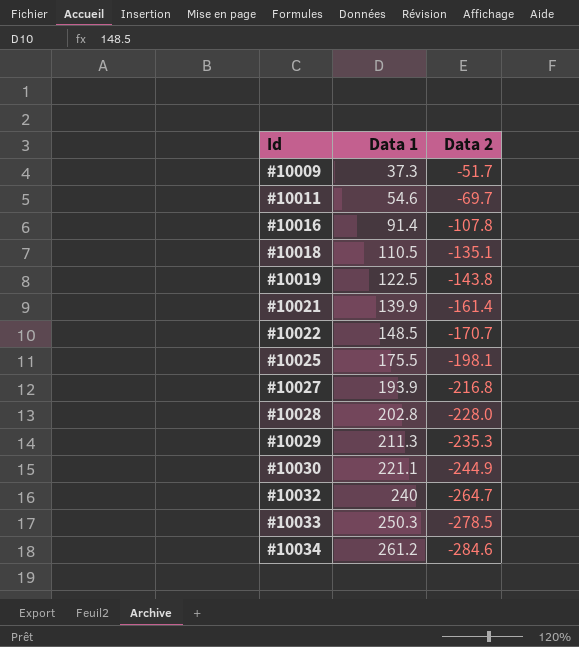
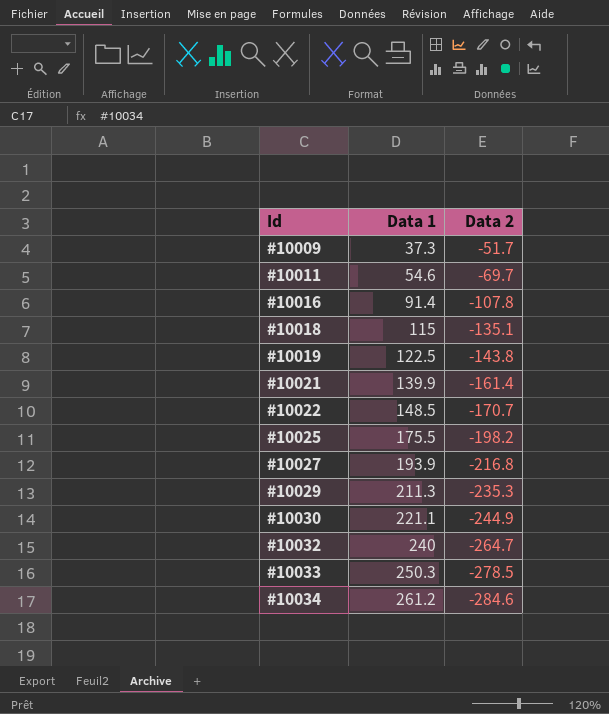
row #10028: 202.8 | -228.0 -> none
#10018 | Data 1: 110.5 -> 115
#10025 | Data 2: -198.1 -> -198.2

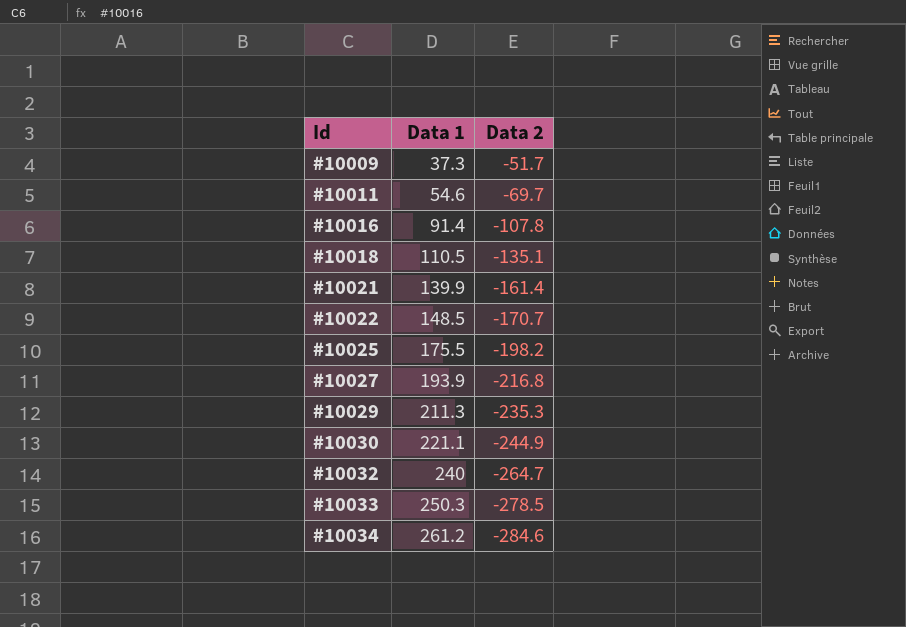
row #10019: 122.5 | -143.8 -> none
#10018 | Data 1: 115 -> 110.5

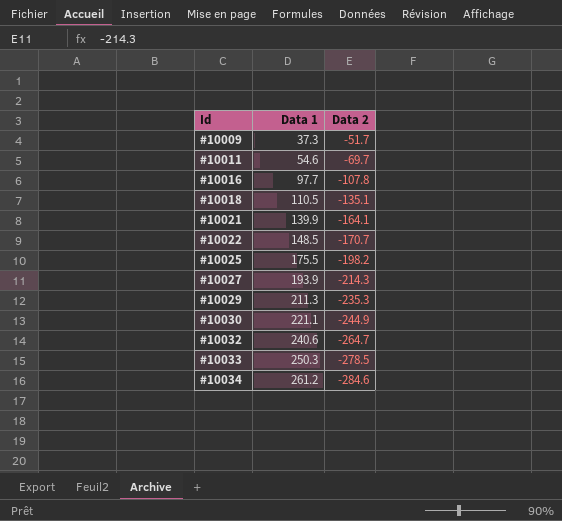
#10016 | Data 1: 91.4 -> 97.7
#10021 | Data 2: -161.4 -> -164.1
#10027 | Data 2: -216.8 -> -214.3
#10032 | Data 1: 240 -> 240.6

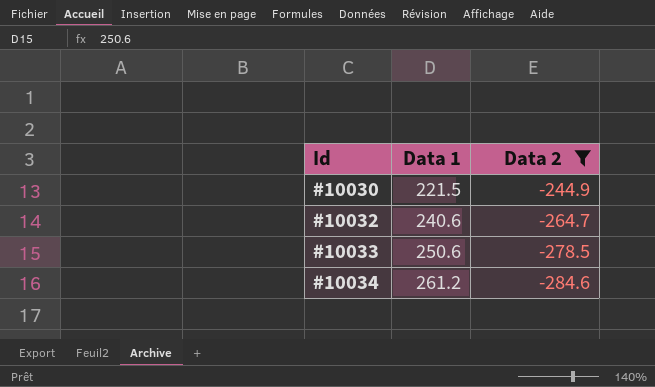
filter: none -> Data 2 <= -244.9
#10030 | Data 1: 221.1 -> 221.5
#10033 | Data 1: 250.3 -> 250.6

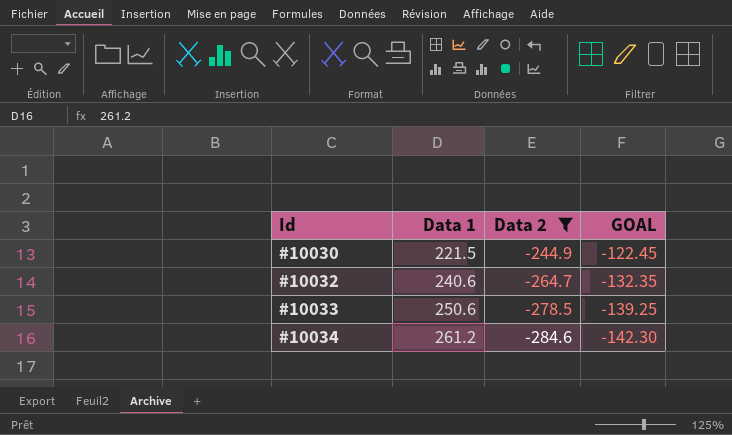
column GOAL | formula: none -> [Data 2] * 0.5

